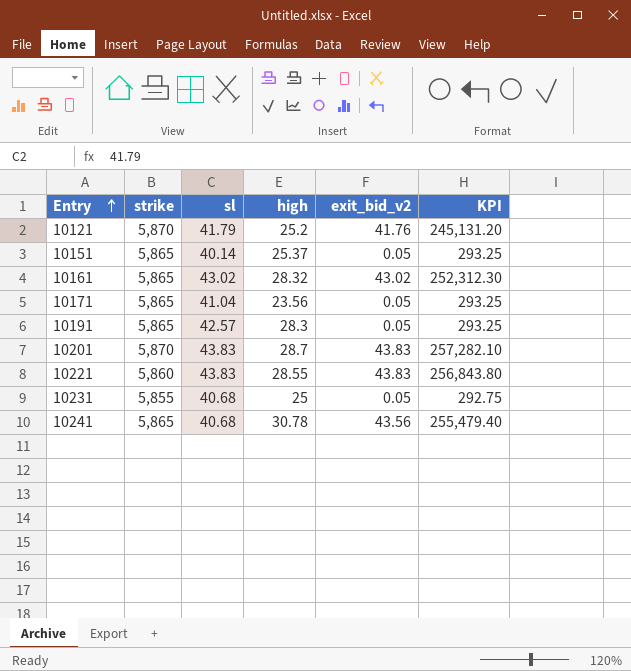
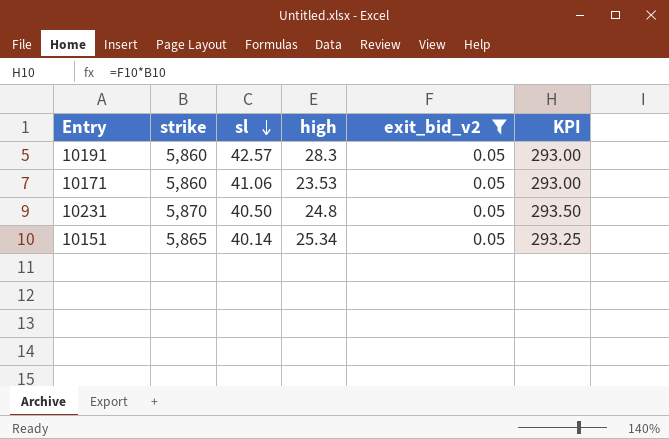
filter: none -> exit_bid_v2 = 0.05
row order: Entry ascending -> sl descending
10191 | strike: 5,865 -> 5,860
10191 | KPI: 293.25 -> 293.00
10171 | strike: 5,865 -> 5,860
10171 | sl: 41.04 -> 41.06
10171 | high: 23.56 -> 23.53
10171 | KPI: 293.25 -> 293.00
10231 | strike: 5,855 -> 5,870
10231 | sl: 40.68 -> 40.50
10231 | high: 25 -> 24.8
10231 | KPI: 292.75 -> 293.50
10151 | high: 25.37 -> 25.34

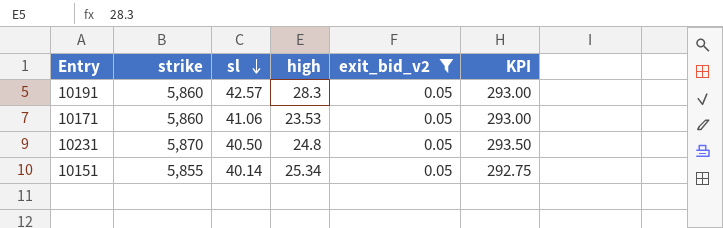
10151 | strike: 5,865 -> 5,855
10151 | KPI: 293.25 -> 292.75

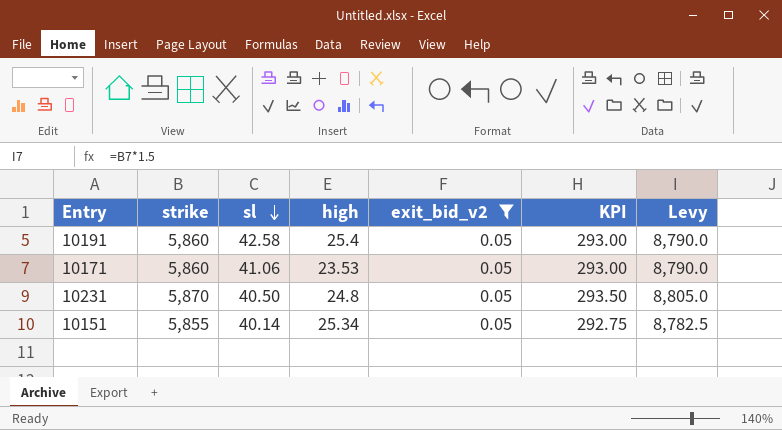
column Levy | formula: none -> [strike] * 1.5
10191 | sl: 42.57 -> 42.58
10191 | high: 28.3 -> 25.4

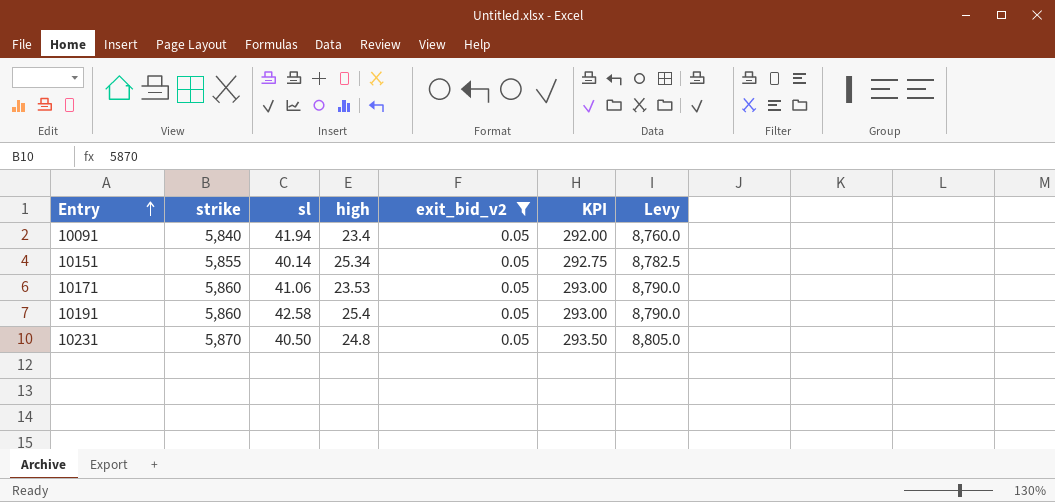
row order: sl descending -> Entry ascending
row 10091: none -> 5,840 | 41.94 | 23.4 | 0.05 | 292.00 | 8,760.0

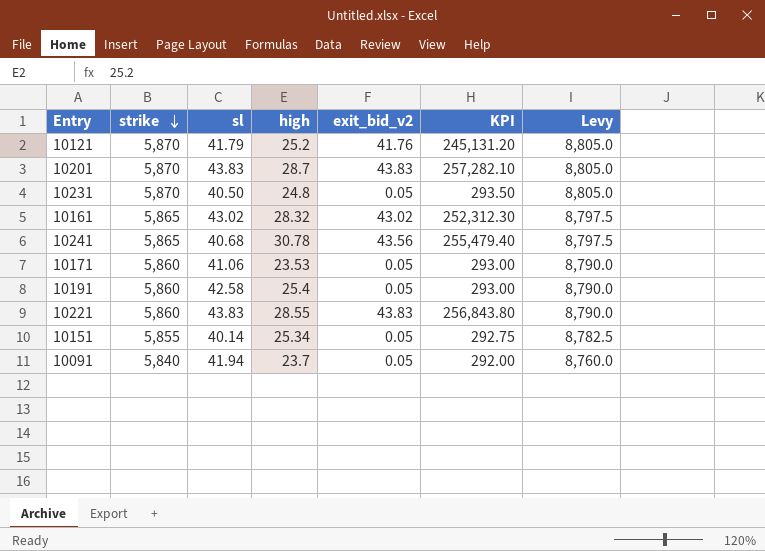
filter: exit_bid_v2 = 0.05 -> none
row order: Entry ascending -> strike descending
10091 | high: 23.4 -> 23.7

